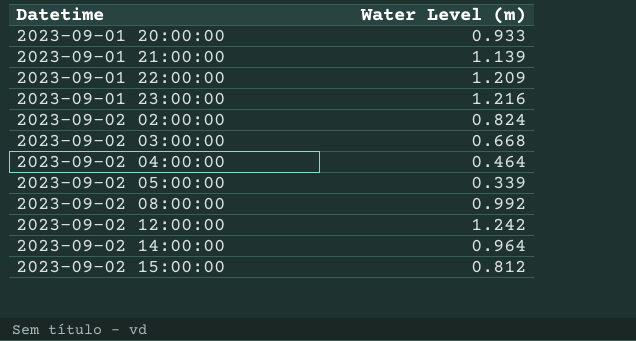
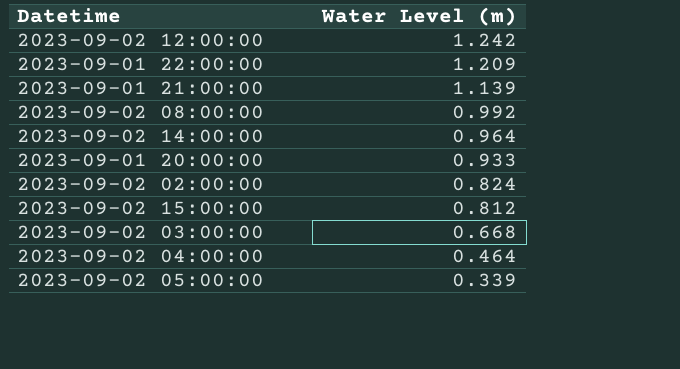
row order: Datetime ascending -> Water Level (m) descending
row 2023-09-01 23:00:00: 1.216 -> none

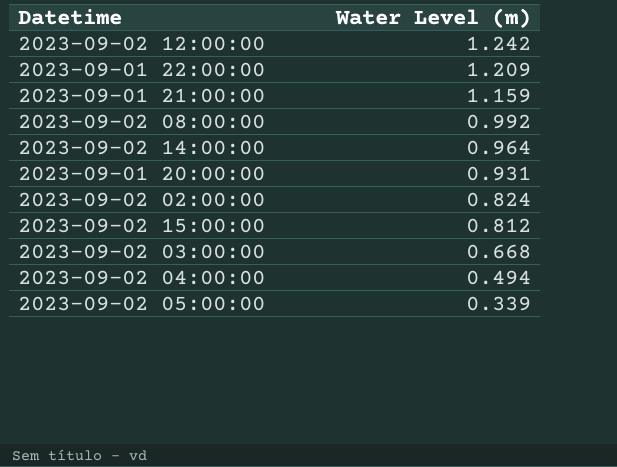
2023-09-01 21:00:00 | Water Level (m): 1.139 -> 1.159
2023-09-01 20:00:00 | Water Level (m): 0.933 -> 0.931
2023-09-02 04:00:00 | Water Level (m): 0.464 -> 0.494

